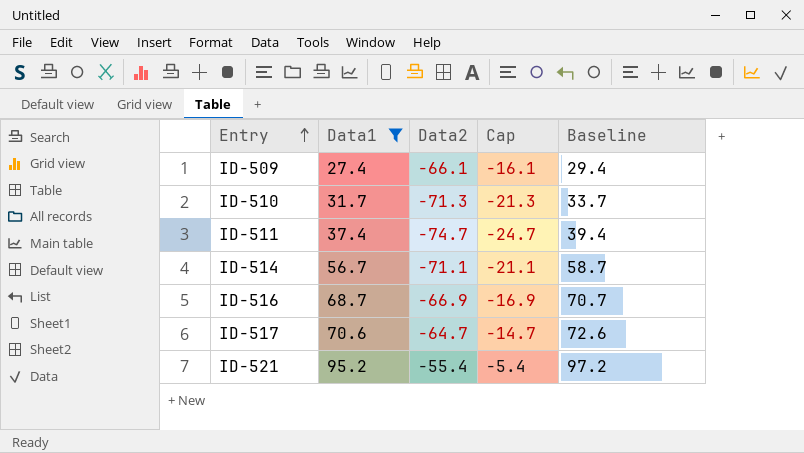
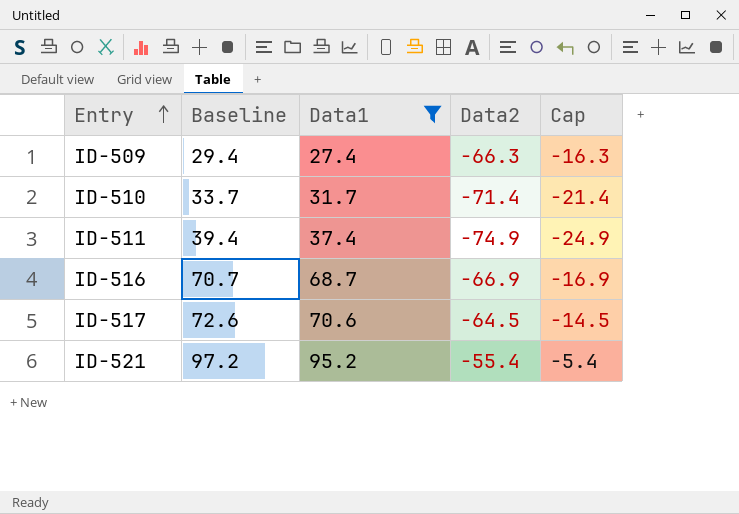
column Baseline | position: 5 -> 2
row ID-514: 56.7 | -71.1 | -21.1 | 58.7 -> none
ID-509 | Data2: -66.1 -> -66.3
ID-509 | Cap: -16.1 -> -16.3
ID-510 | Data2: -71.3 -> -71.4
ID-510 | Cap: -21.3 -> -21.4
ID-511 | Data2: -74.7 -> -74.9
ID-511 | Cap: -24.7 -> -24.9
ID-517 | Data2: -64.7 -> -64.5
ID-517 | Cap: -14.7 -> -14.5

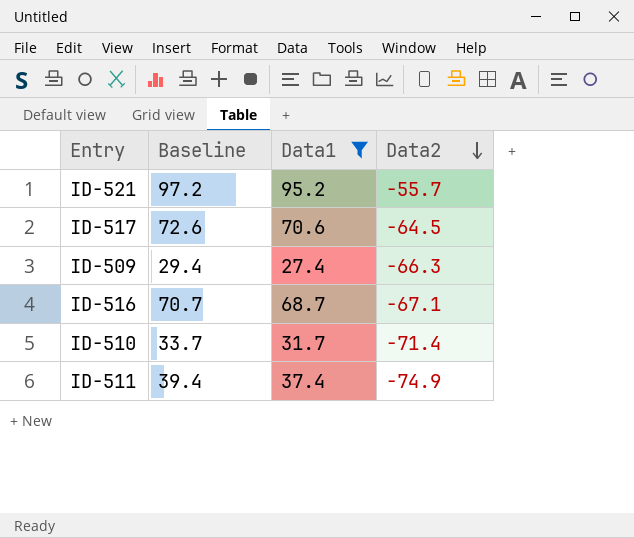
row order: Entry ascending -> Data2 descending
column Cap | formula: [Data2] + 50 -> none
ID-521 | Data2: -55.4 -> -55.7
ID-516 | Data2: -66.9 -> -67.1

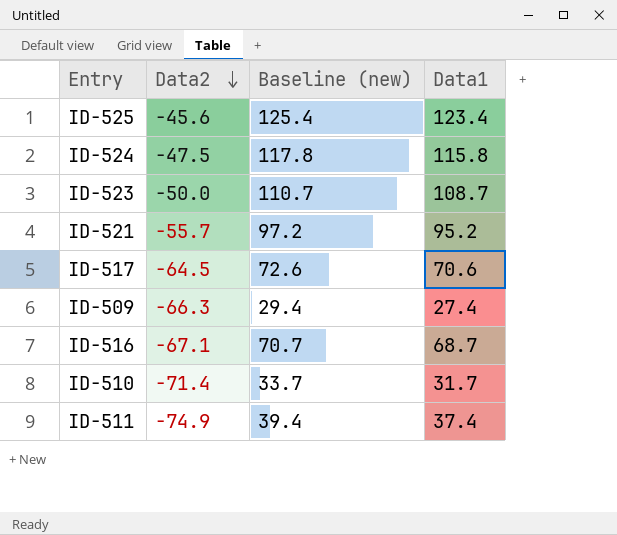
filter: Data1 <= 95.2 -> none
column Data2 | position: 4 -> 2
column name: Baseline -> Baseline (new)

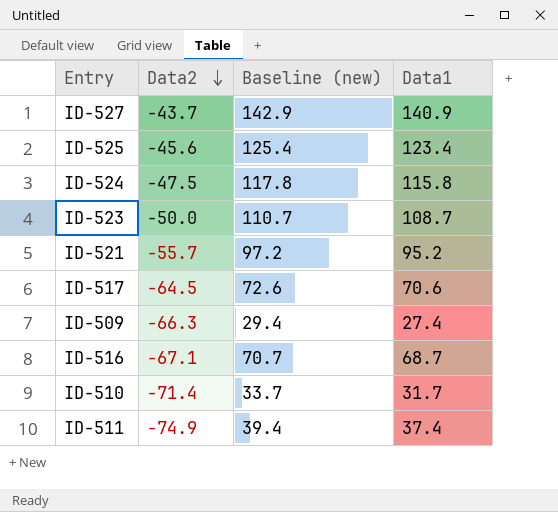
row ID-527: none -> -43.7 | 142.9 | 140.9

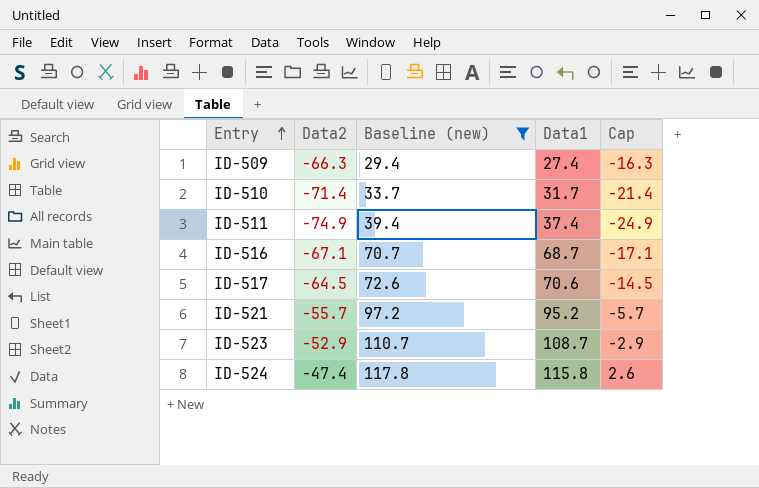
filter: none -> Baseline (new) <= 117.8
row order: Data2 descending -> Entry ascending
column Cap | formula: none -> [Data2] + 50
ID-523 | Data2: -50.0 -> -52.9
ID-524 | Data2: -47.5 -> -47.4

